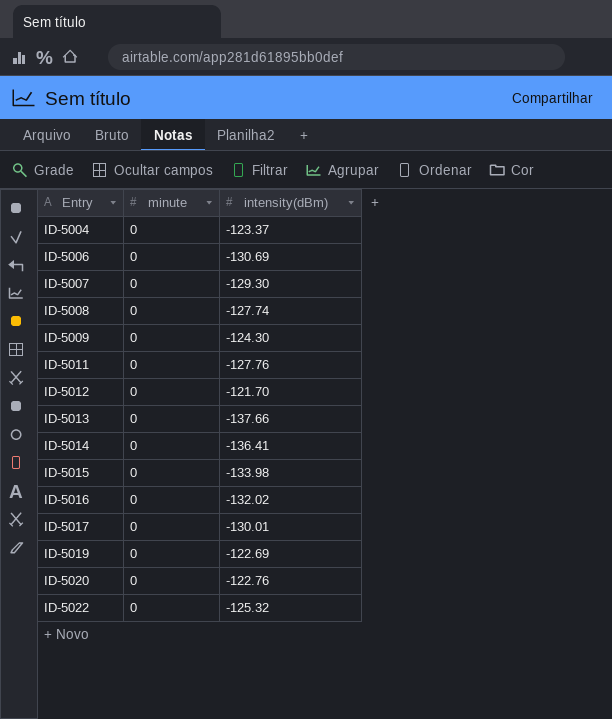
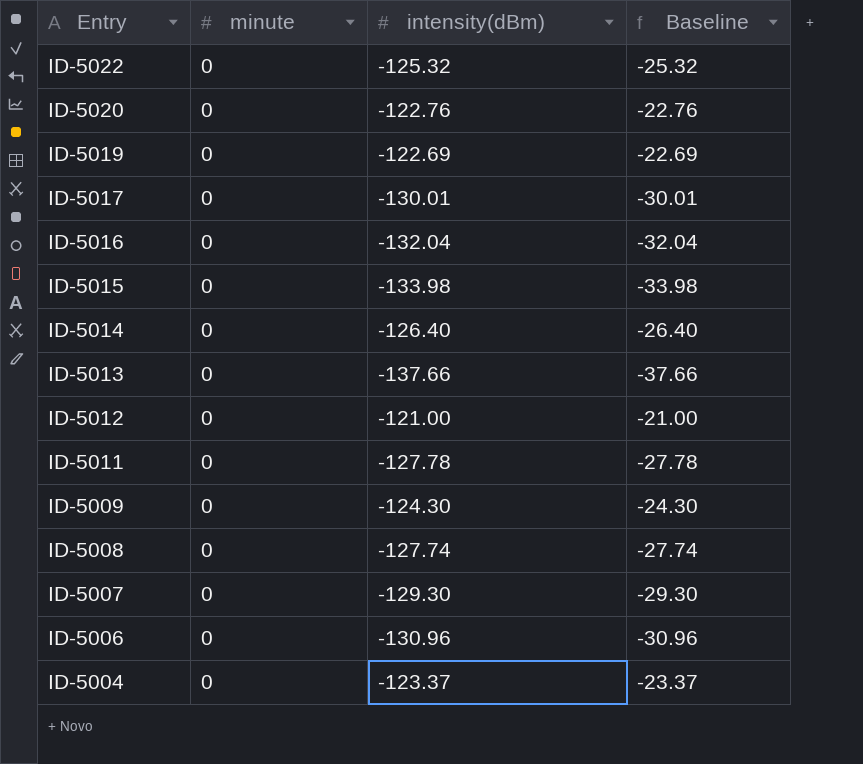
row order: Entry ascending -> Entry descending
column Baseline | formula: none -> [intensity(dBm)] + 100
ID-5016 | intensity(dBm): -132.02 -> -132.04
ID-5014 | intensity(dBm): -136.41 -> -126.40
ID-5012 | intensity(dBm): -121.70 -> -121.00
ID-5011 | intensity(dBm): -127.76 -> -127.78
ID-5006 | intensity(dBm): -130.69 -> -130.96

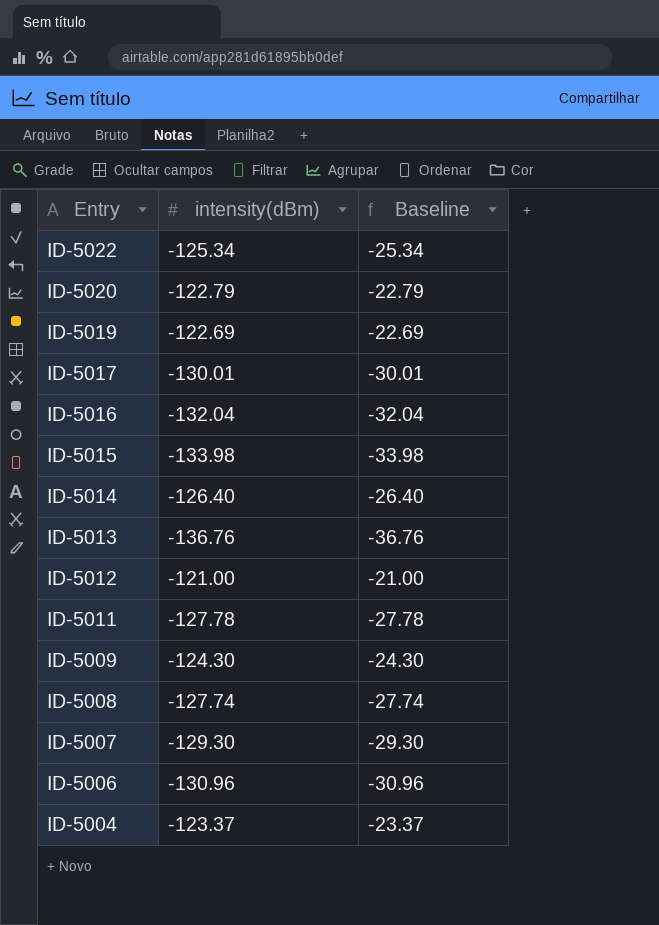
column minute | position: 2 -> none
ID-5022 | intensity(dBm): -125.32 -> -125.34
ID-5022 | Baseline: -25.32 -> -25.34
ID-5020 | intensity(dBm): -122.76 -> -122.79
ID-5020 | Baseline: -22.76 -> -22.79
ID-5013 | intensity(dBm): -137.66 -> -136.76
ID-5013 | Baseline: -37.66 -> -36.76

